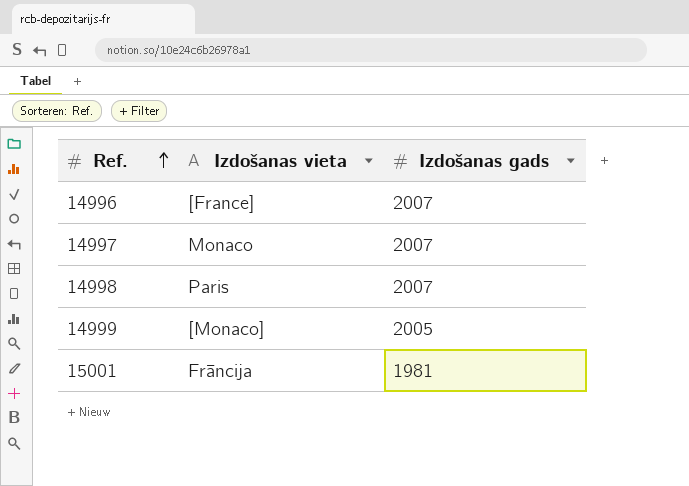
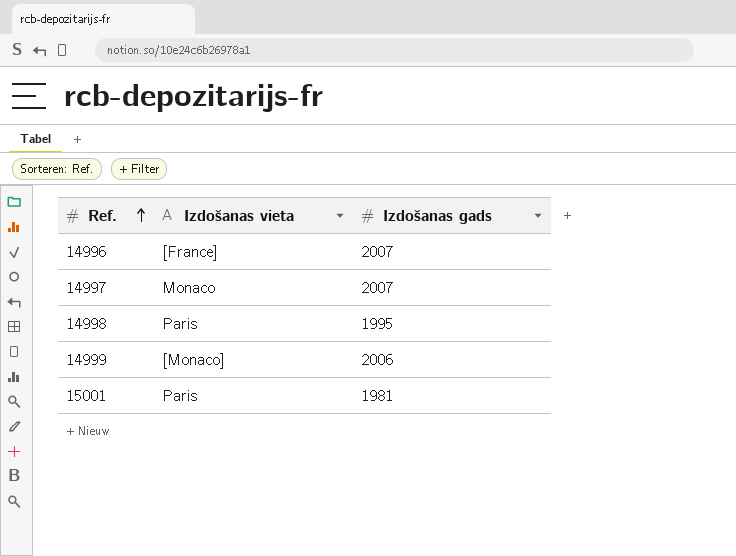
14998 | Izdošanas gads: 2007 -> 1995
14999 | Izdošanas gads: 2005 -> 2006
15001 | Izdošanas vieta: Frāncija -> Paris

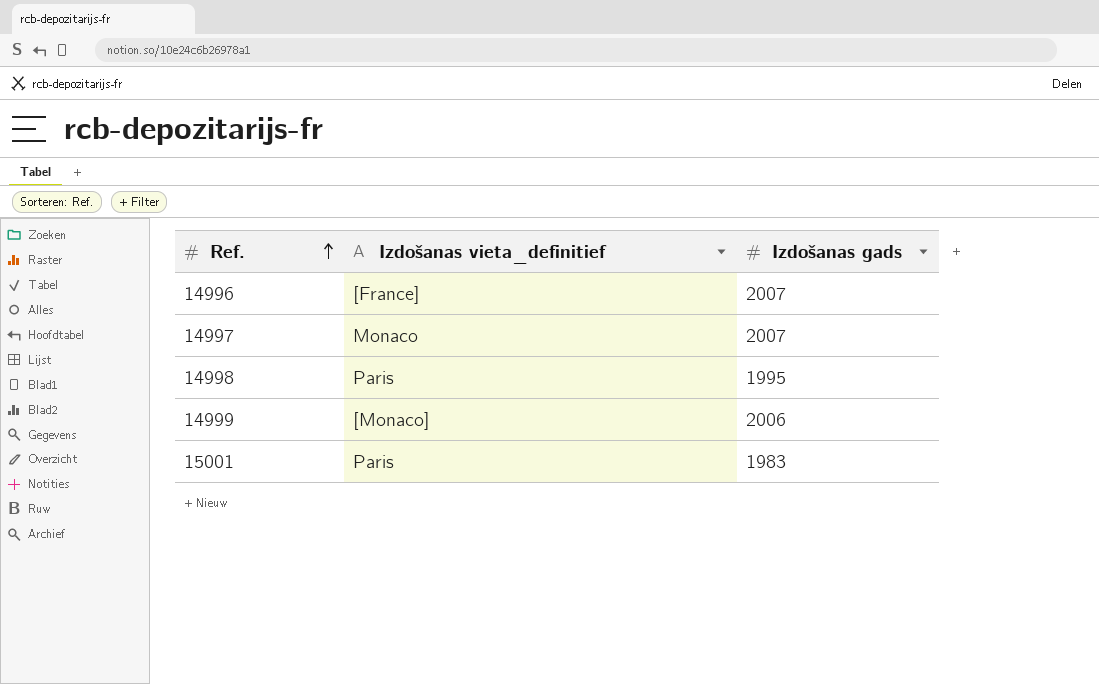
column name: Izdošanas vieta -> Izdošanas vieta_definitief
15001 | Izdošanas gads: 1981 -> 1983

